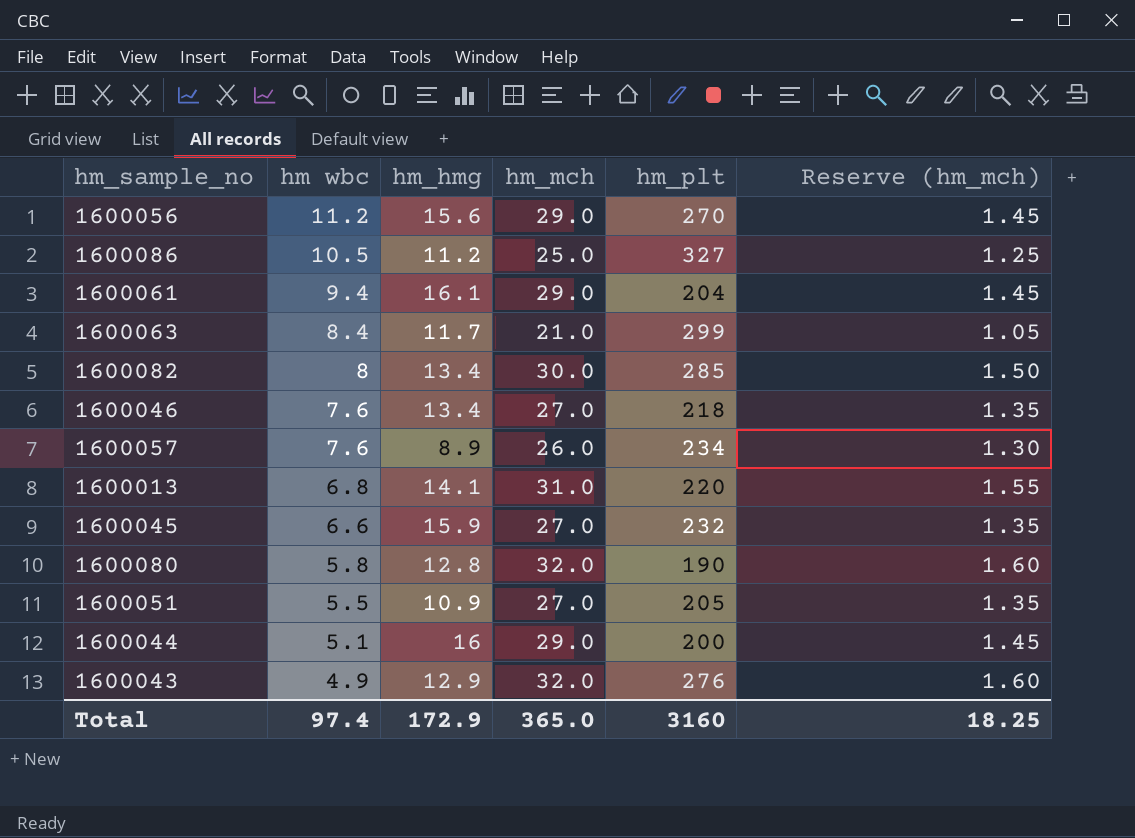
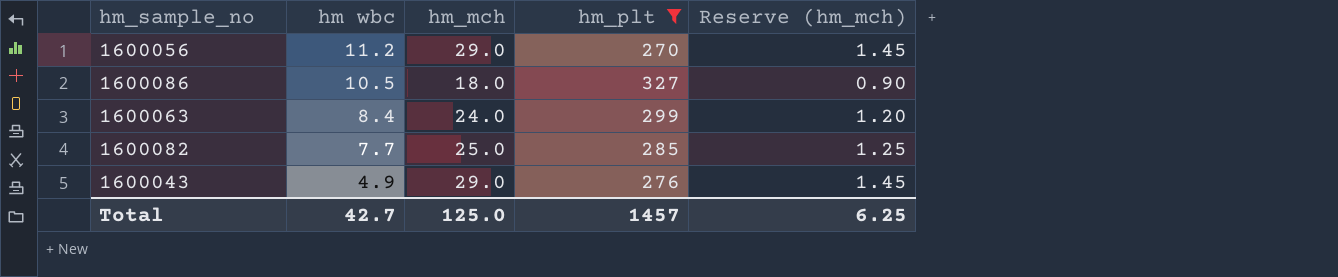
filter: none -> hm_plt >= 270
column hm_hmg | position: 3 -> none
1600086 | hm_mch: 25.0 -> 18.0
1600086 | Reserve (hm_mch): 1.25 -> 0.90
1600063 | hm_mch: 21.0 -> 24.0
1600063 | Reserve (hm_mch): 1.05 -> 1.20
1600082 | hm wbc: 8 -> 7.7
1600082 | hm_mch: 30.0 -> 25.0
1600082 | Reserve (hm_mch): 1.50 -> 1.25
1600043 | hm_mch: 32.0 -> 29.0
1600043 | Reserve (hm_mch): 1.60 -> 1.45
Total | hm wbc: 97.4 -> 42.7
Total | hm_mch: 365.0 -> 125.0
Total | hm_plt: 3160 -> 1457
Total | Reserve (hm_mch): 18.25 -> 6.25

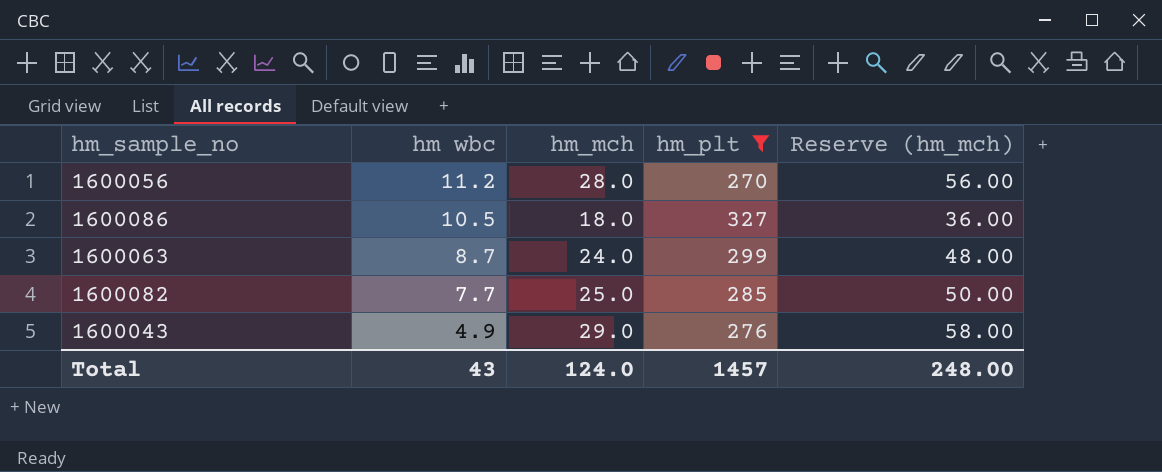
column Reserve (hm_mch) | formula: [hm_mch] * 0.05 -> [hm_mch] * 2
1600056 | hm_mch: 29.0 -> 28.0
1600063 | hm wbc: 8.4 -> 8.7
Total | hm wbc: 42.7 -> 43
Total | hm_mch: 125.0 -> 124.0
Total | Reserve (hm_mch): 6.25 -> 248.00

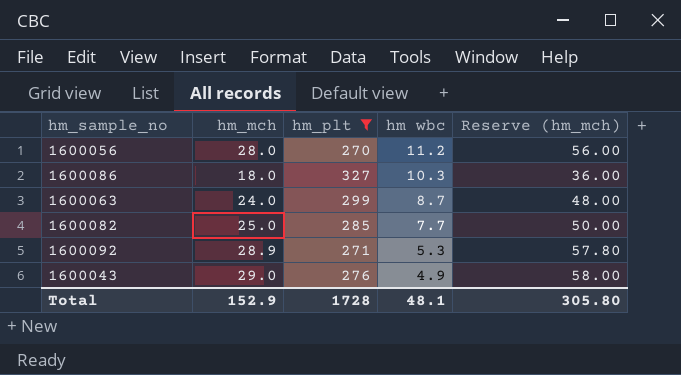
column hm wbc | position: 2 -> 4
1600086 | hm wbc: 10.5 -> 10.3
row 1600092: none -> 28.9 | 271 | 5.3 | 57.80
Total | hm_mch: 124.0 -> 152.9
Total | hm_plt: 1457 -> 1728
Total | hm wbc: 43 -> 48.1
Total | Reserve (hm_mch): 248.00 -> 305.80

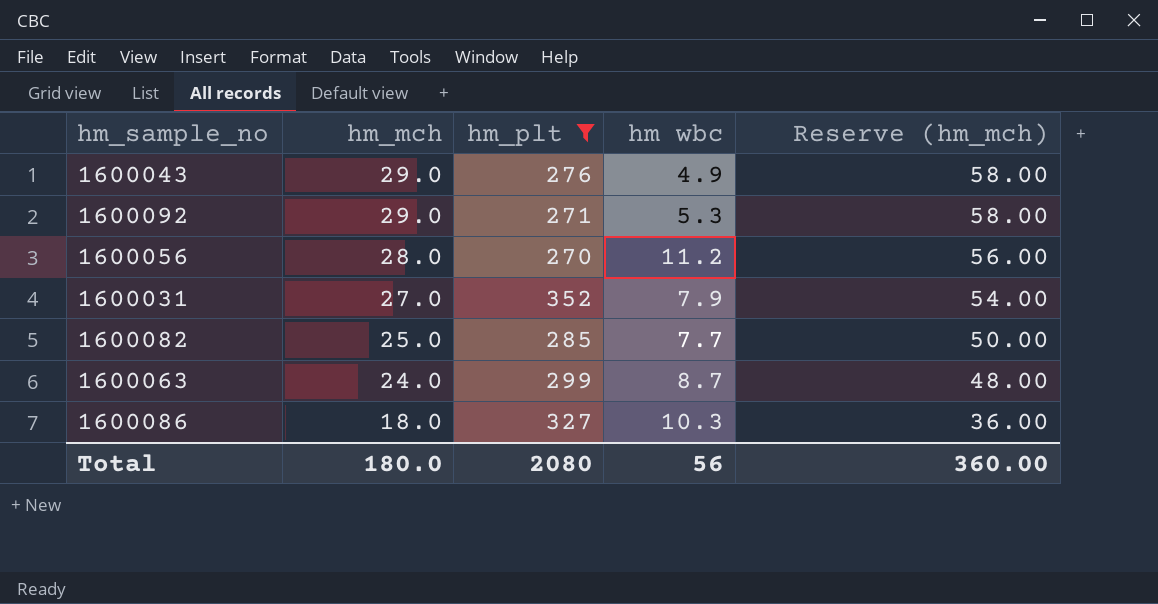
row order: hm wbc descending -> hm_mch descending
1600092 | hm_mch: 28.9 -> 29.0
1600092 | Reserve (hm_mch): 57.80 -> 58.00
row 1600031: none -> 27.0 | 352 | 7.9 | 54.00
Total | hm_mch: 152.9 -> 180.0
Total | hm_plt: 1728 -> 2080
Total | hm wbc: 48.1 -> 56
Total | Reserve (hm_mch): 305.80 -> 360.00

